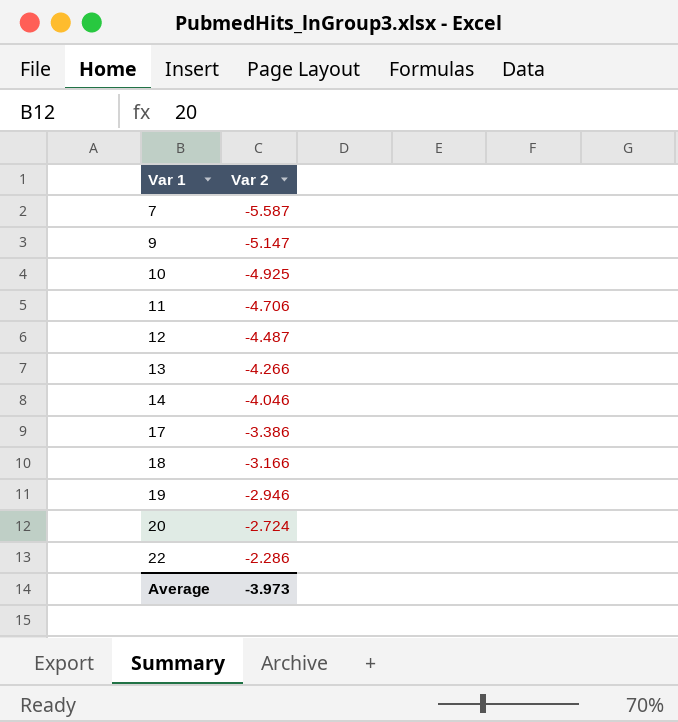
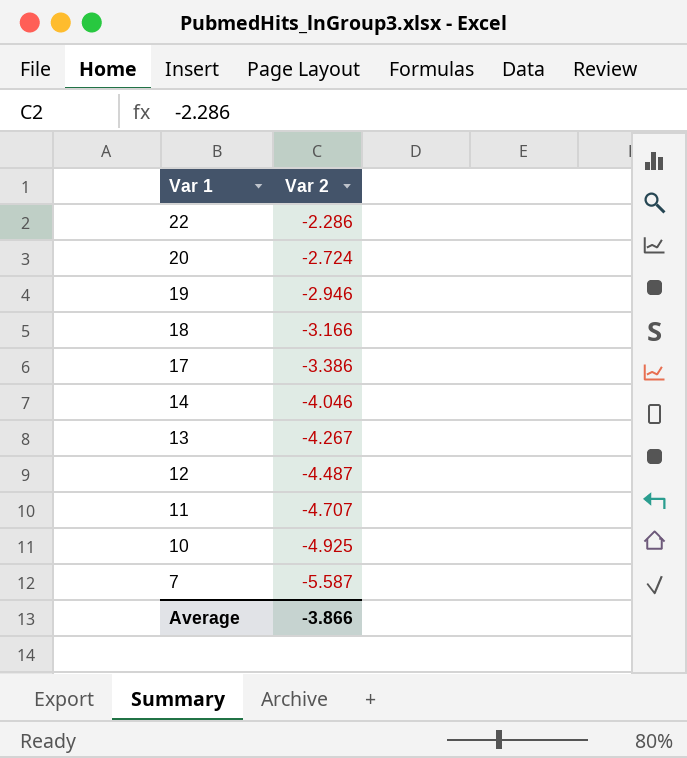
row order: Var 1 ascending -> Var 1 descending
row 9: -5.147 -> none
13 | Var 2: -4.266 -> -4.267
11 | Var 2: -4.706 -> -4.707
Average | Var 2: -3.973 -> -3.866

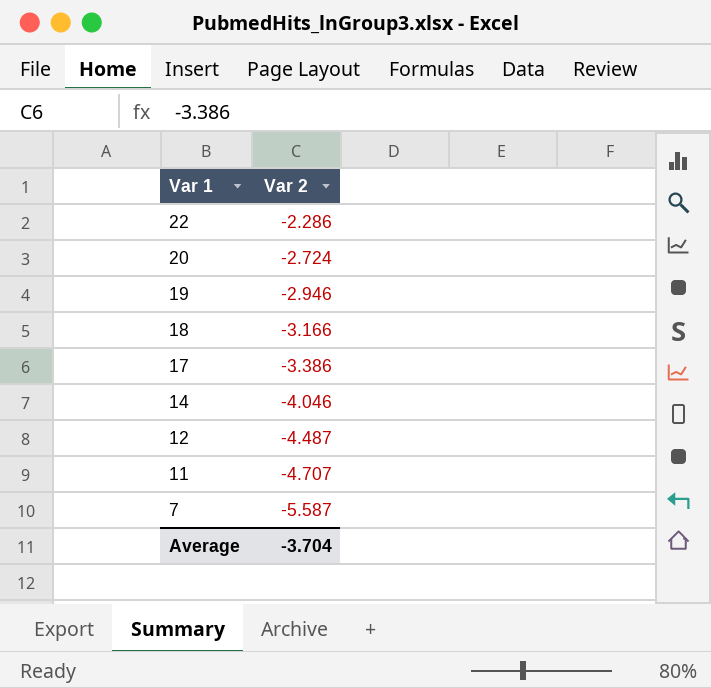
row 13: -4.267 -> none
row 10: -4.925 -> none
Average | Var 2: -3.866 -> -3.704

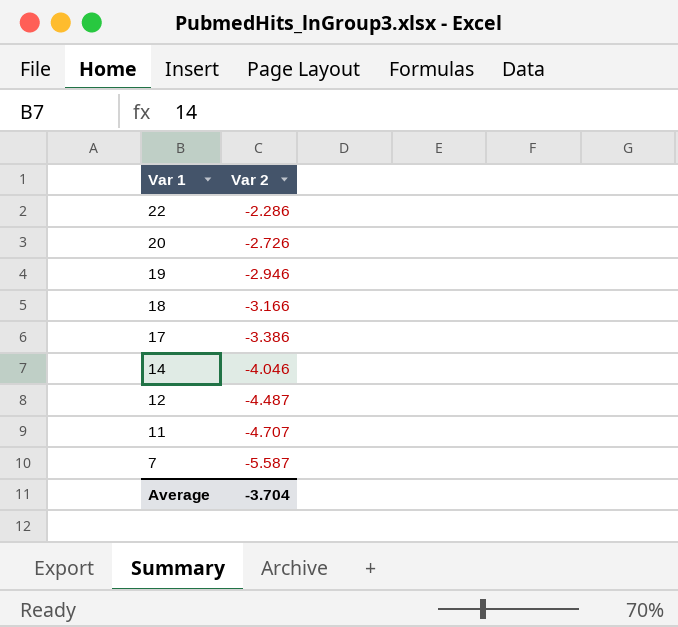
20 | Var 2: -2.724 -> -2.726

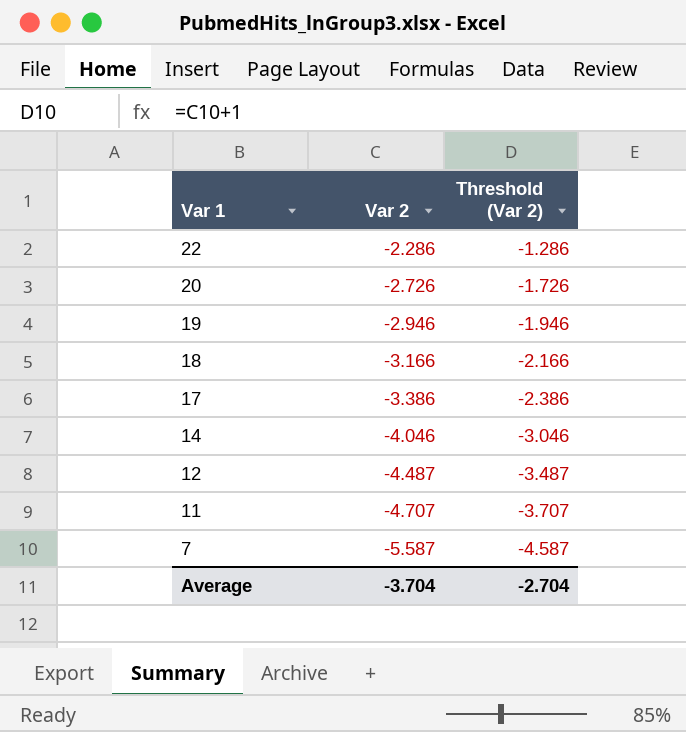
column Threshold (Var 2) | formula: none -> [Var 2] + 1

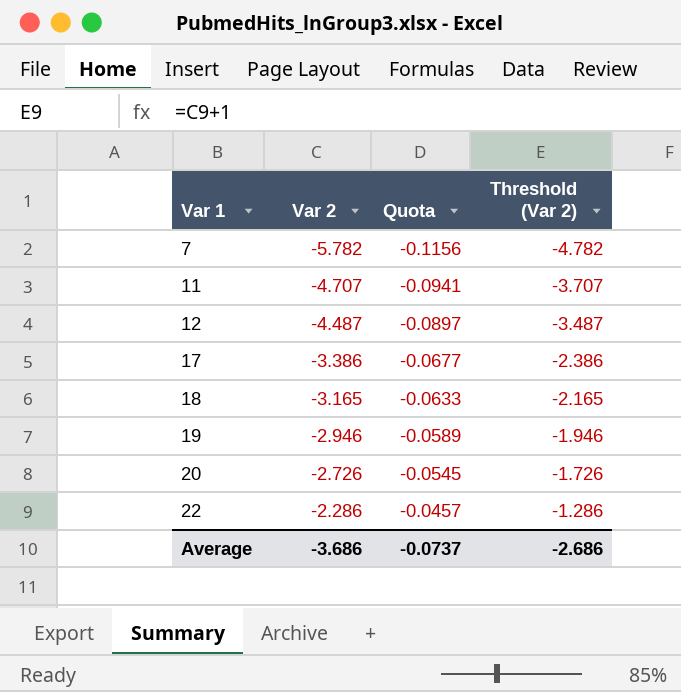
row order: Var 1 descending -> Var 1 ascending
column Quota | formula: none -> [Var 2] * 0.02
row 14: -4.046 | -3.046 -> none
7 | Var 2: -5.587 -> -5.782
7 | Threshold (Var 2): -4.587 -> -4.782
18 | Var 2: -3.166 -> -3.165
18 | Threshold (Var 2): -2.166 -> -2.165
Average | Var 2: -3.704 -> -3.686
Average | Threshold (Var 2): -2.704 -> -2.686

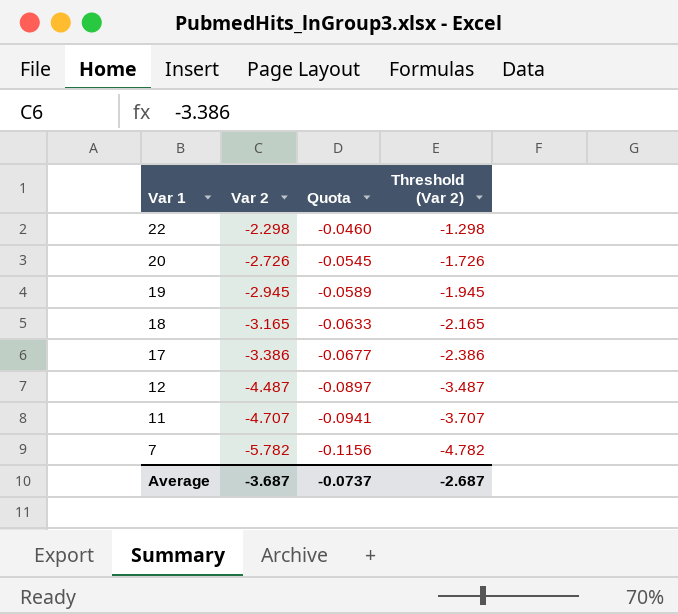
row order: Var 1 ascending -> Var 1 descending
22 | Var 2: -2.286 -> -2.298
22 | Quota: -0.0457 -> -0.0460
22 | Threshold (Var 2): -1.286 -> -1.298
19 | Var 2: -2.946 -> -2.945
19 | Threshold (Var 2): -1.946 -> -1.945
Average | Var 2: -3.686 -> -3.687
Average | Threshold (Var 2): -2.686 -> -2.687

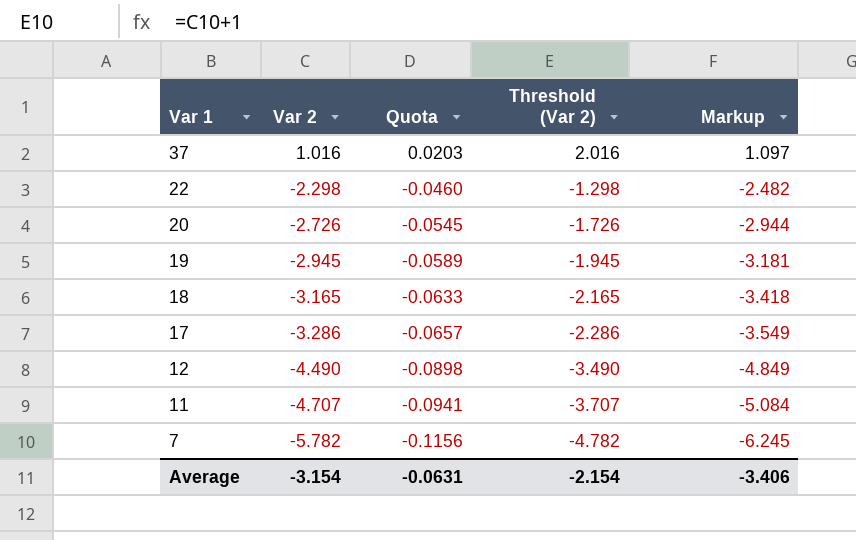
column Markup | formula: none -> [Var 2] * 1.08
row 37: none -> 1.016 | 0.0203 | 2.016 | 1.097
17 | Var 2: -3.386 -> -3.286
17 | Quota: -0.0677 -> -0.0657
17 | Threshold (Var 2): -2.386 -> -2.286
12 | Var 2: -4.487 -> -4.490
12 | Quota: -0.0897 -> -0.0898
12 | Threshold (Var 2): -3.487 -> -3.490
Average | Var 2: -3.687 -> -3.154
Average | Quota: -0.0737 -> -0.0631
Average | Threshold (Var 2): -2.687 -> -2.154

